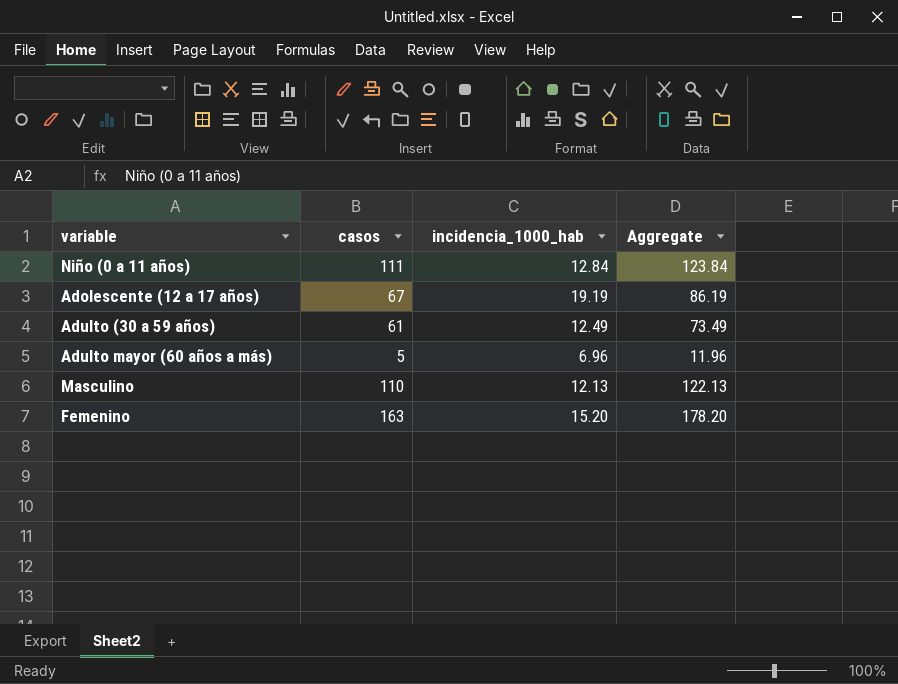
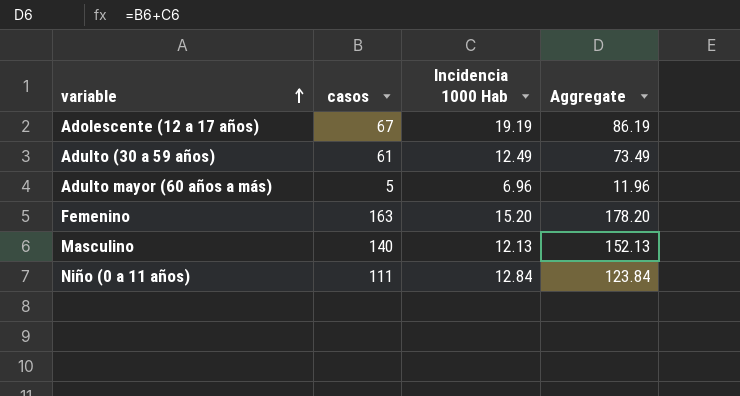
row order: none -> variable ascending
column name: incidencia_1000_hab -> Incidencia 1000 Hab
Masculino | casos: 110 -> 140
Masculino | Aggregate: 122.13 -> 152.13

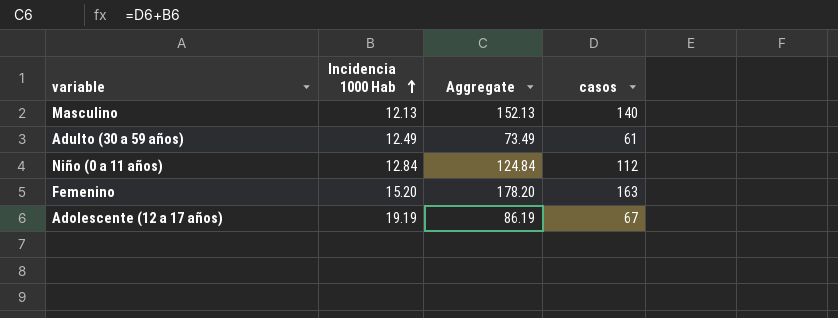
row order: variable ascending -> Incidencia 1000 Hab ascending
column casos | position: 2 -> 4
row Adulto mayor (60 años a más): 5 | 6.96 | 11.96 -> none
Niño (0 a 11 años) | Aggregate: 123.84 -> 124.84
Niño (0 a 11 años) | casos: 111 -> 112

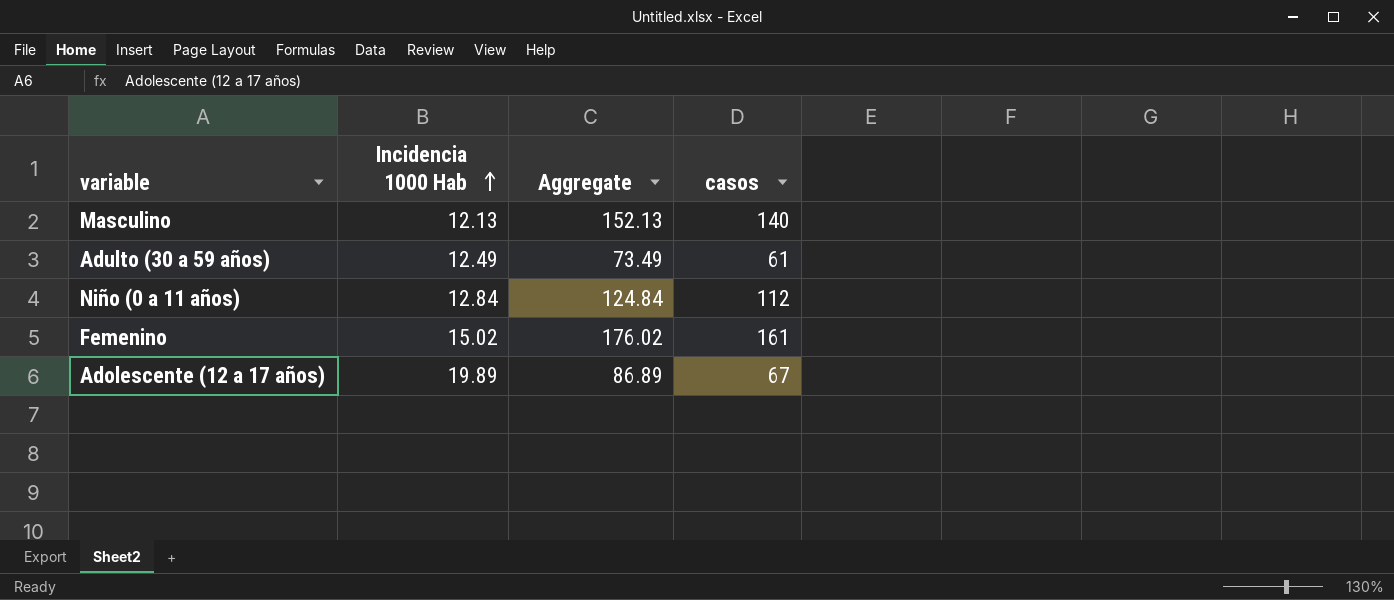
Femenino | Incidencia 1000 Hab: 15.20 -> 15.02
Femenino | Aggregate: 178.20 -> 176.02
Femenino | casos: 163 -> 161
Adolescente (12 a 17 años) | Incidencia 1000 Hab: 19.19 -> 19.89
Adolescente (12 a 17 años) | Aggregate: 86.19 -> 86.89

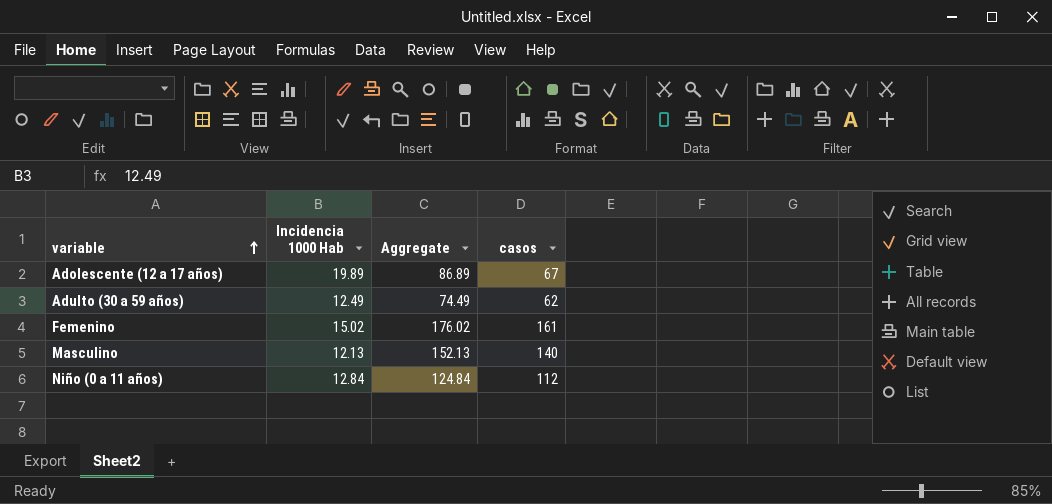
row order: Incidencia 1000 Hab ascending -> variable ascending
Adulto (30 a 59 años) | Aggregate: 73.49 -> 74.49
Adulto (30 a 59 años) | casos: 61 -> 62

